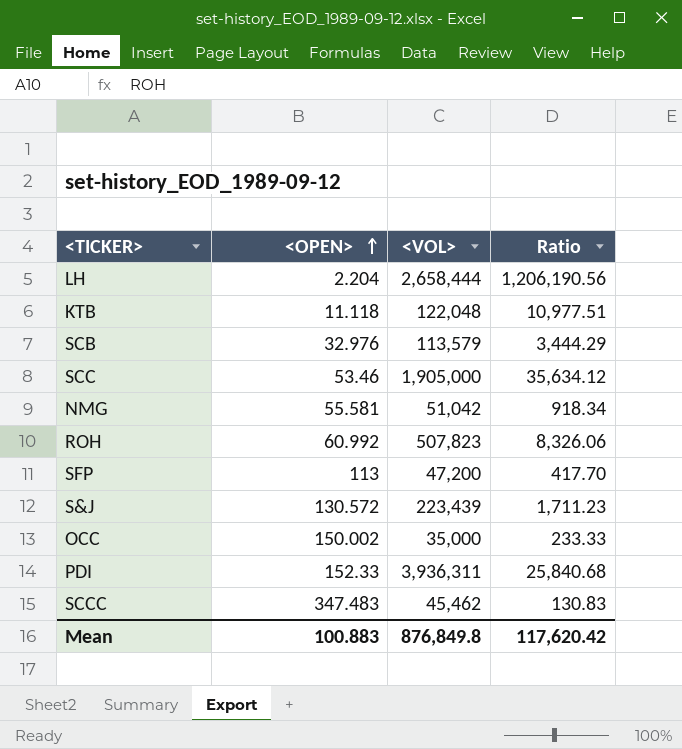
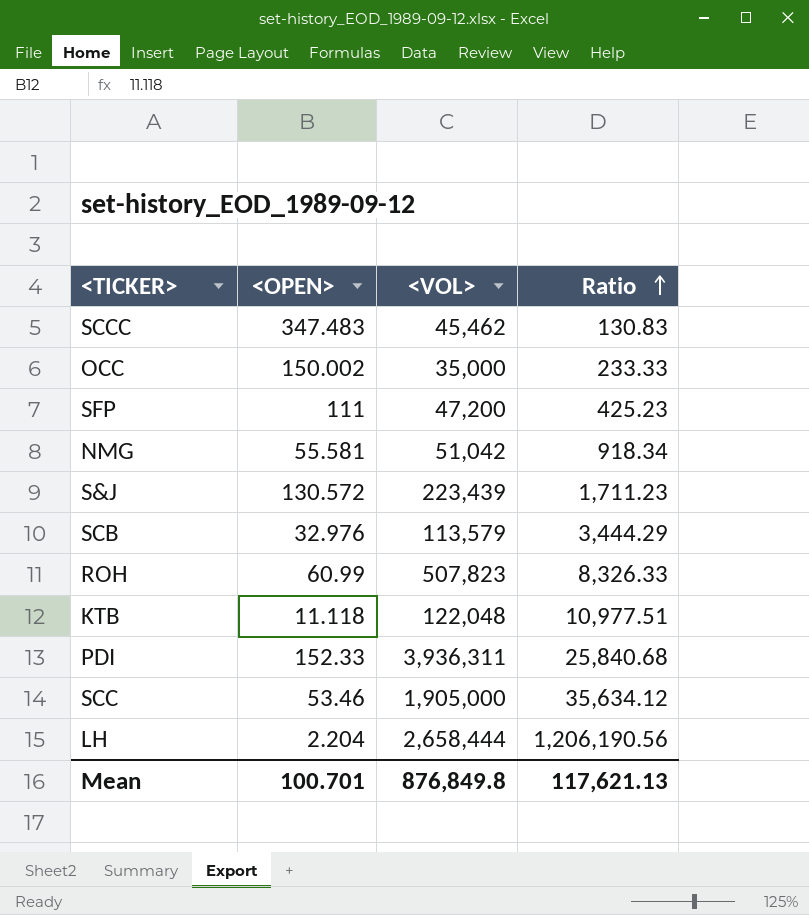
row order: <OPEN> ascending -> Ratio ascending
SFP | <OPEN>: 113 -> 111
SFP | Ratio: 417.70 -> 425.23
ROH | <OPEN>: 60.992 -> 60.99
ROH | Ratio: 8,326.06 -> 8,326.33
Mean | <OPEN>: 100.883 -> 100.701
Mean | Ratio: 117,620.42 -> 117,621.13

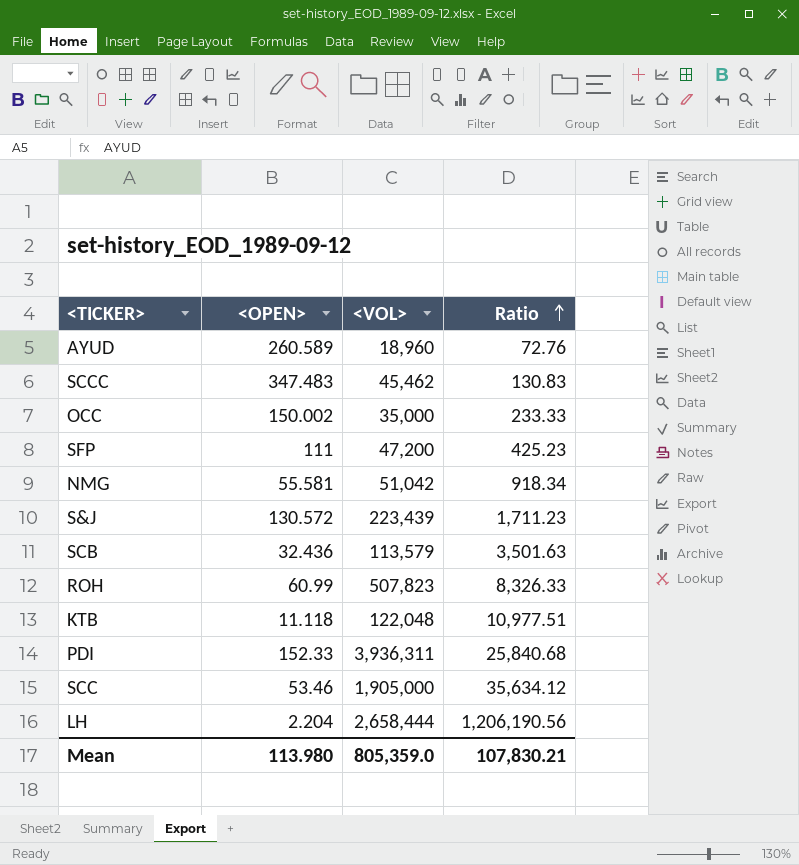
row AYUD: none -> 260.589 | 18,960 | 72.76
SCB | <OPEN>: 32.976 -> 32.436
SCB | Ratio: 3,444.29 -> 3,501.63
Mean | <OPEN>: 100.701 -> 113.980
Mean | <VOL>: 876,849.8 -> 805,359.0
Mean | Ratio: 117,621.13 -> 107,830.21

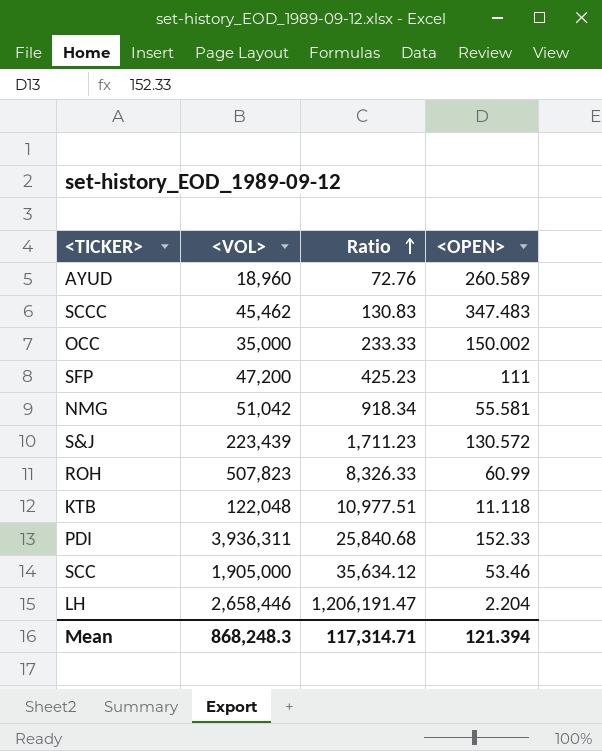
column <OPEN> | position: 2 -> 4
row SCB: 32.436 | 113,579 | 3,501.63 -> none
LH | <VOL>: 2,658,444 -> 2,658,446
LH | Ratio: 1,206,190.56 -> 1,206,191.47
Mean | <VOL>: 805,359.0 -> 868,248.3
Mean | Ratio: 107,830.21 -> 117,314.71
Mean | <OPEN>: 113.980 -> 121.394

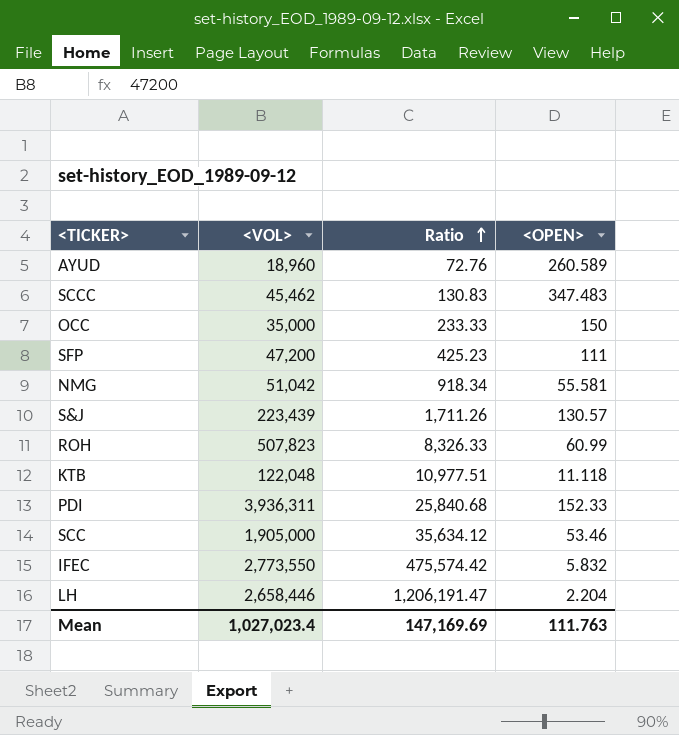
OCC | <OPEN>: 150.002 -> 150
S&J | Ratio: 1,711.23 -> 1,711.26
S&J | <OPEN>: 130.572 -> 130.57
row IFEC: none -> 2,773,550 | 475,574.42 | 5.832
Mean | <VOL>: 868,248.3 -> 1,027,023.4
Mean | Ratio: 117,314.71 -> 147,169.69
Mean | <OPEN>: 121.394 -> 111.763

